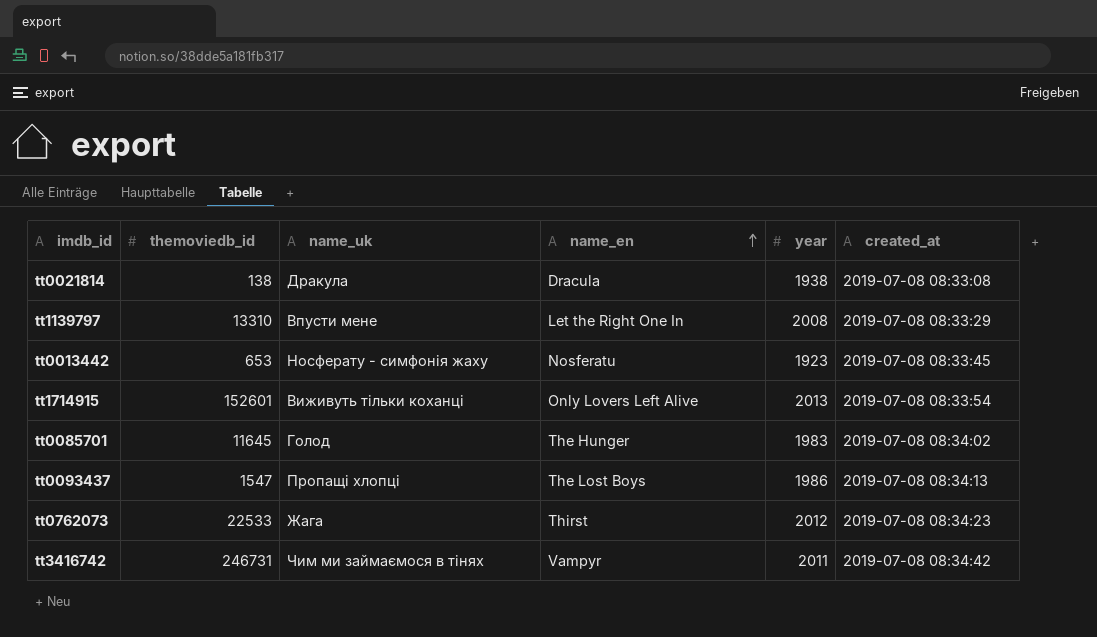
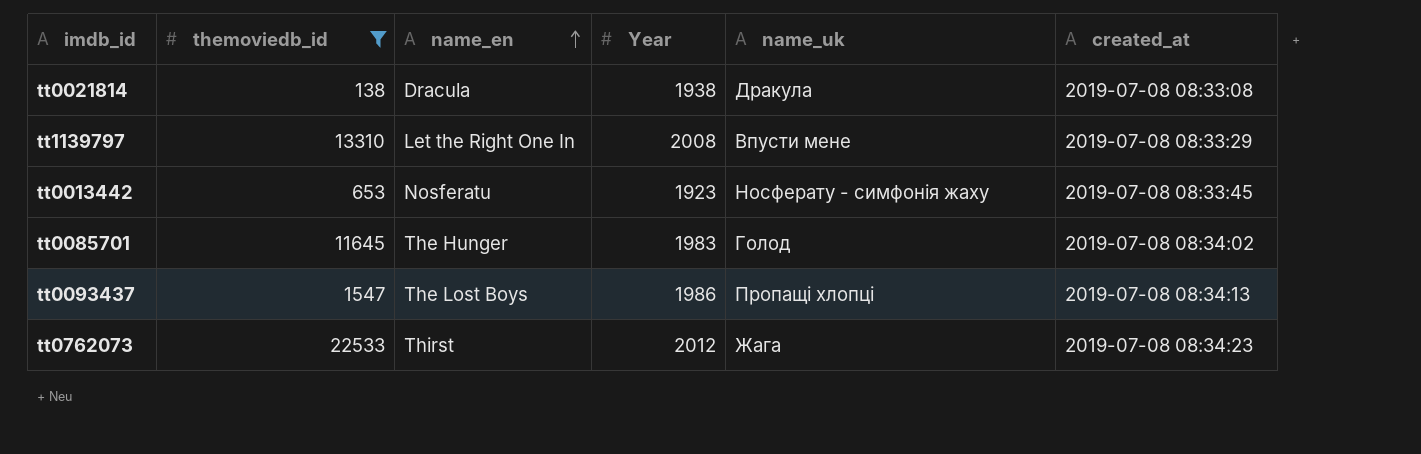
filter: none -> themoviedb_id <= 22533
column name: year -> Year
column name_uk | position: 3 -> 5

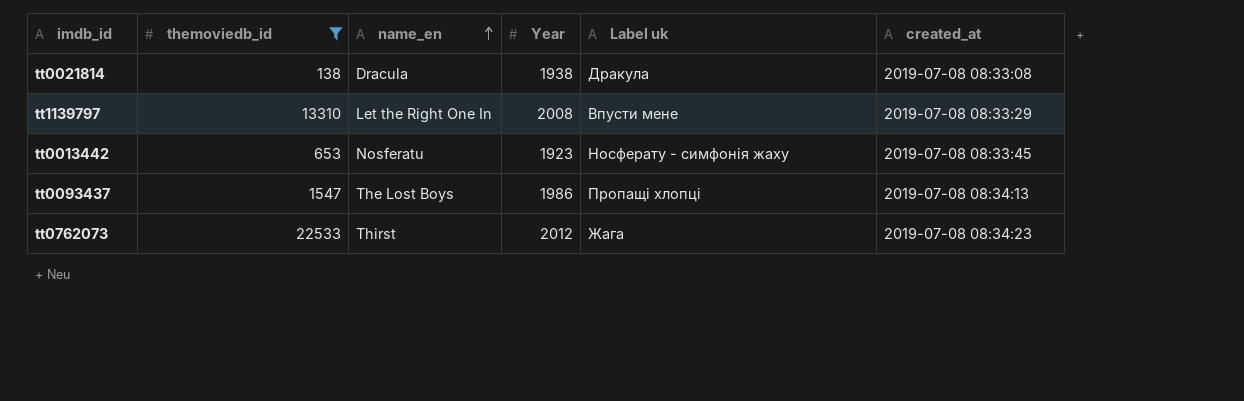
column name: name_uk -> Label uk
row tt0085701: 11645 | The Hunger | 1983 | Голод | 2019-07-08 08:34:02 -> none

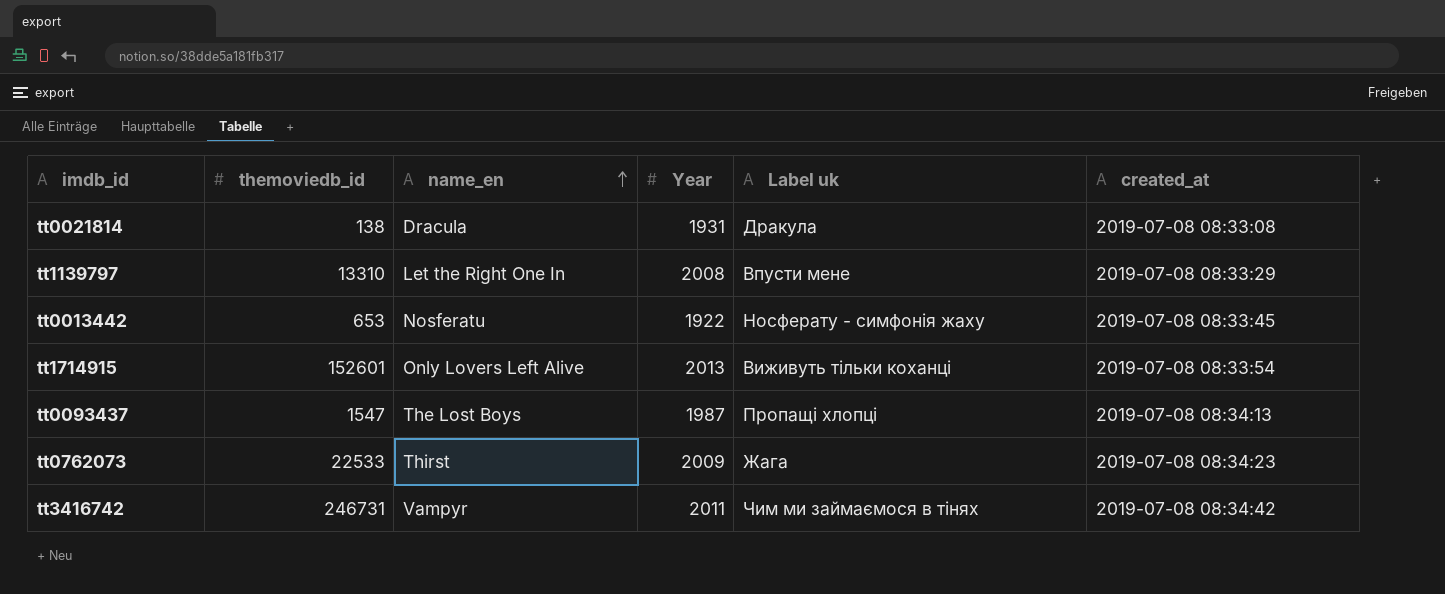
filter: themoviedb_id <= 22533 -> none
tt0021814 | Year: 1938 -> 1931
tt0013442 | Year: 1923 -> 1922
tt0093437 | Year: 1986 -> 1987
tt0762073 | Year: 2012 -> 2009

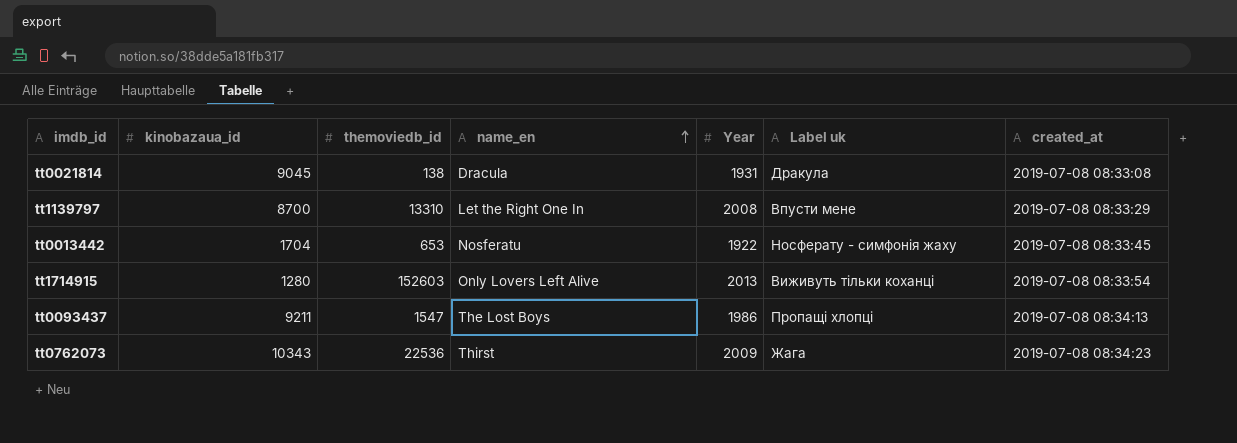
column kinobazaua_id | position: none -> 2
row tt3416742: 246731 | Vampyr | 2011 | Чим ми займаємося в тінях | 2019-07-08 08:34:42 -> none
tt1714915 | themoviedb_id: 152601 -> 152603
tt0093437 | Year: 1987 -> 1986
tt0762073 | themoviedb_id: 22533 -> 22536

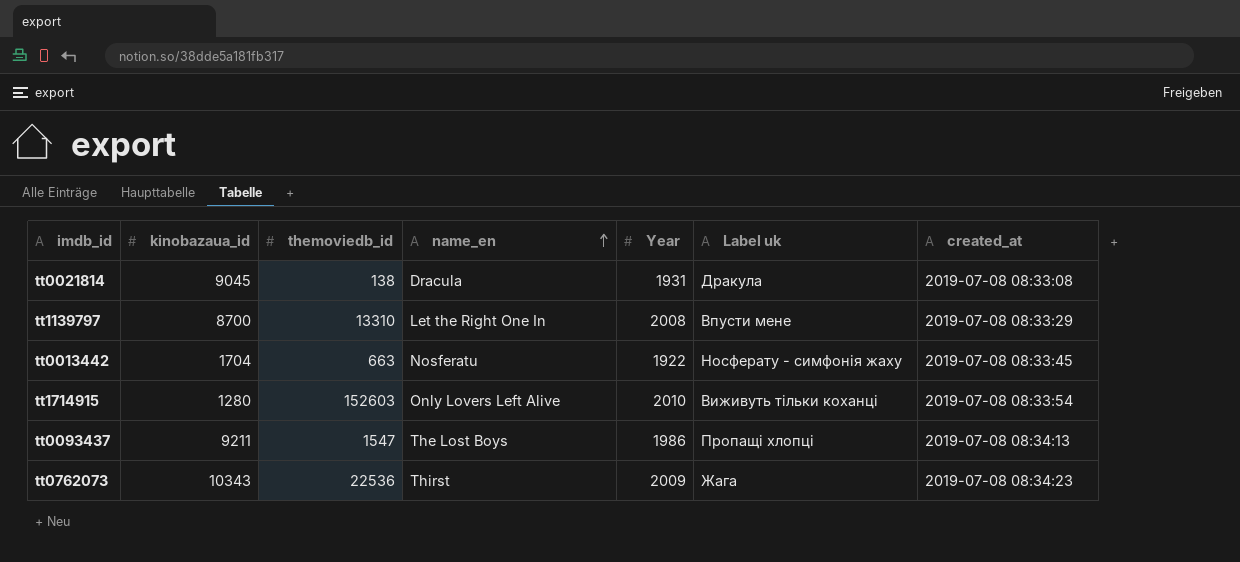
tt0013442 | themoviedb_id: 653 -> 663
tt1714915 | Year: 2013 -> 2010

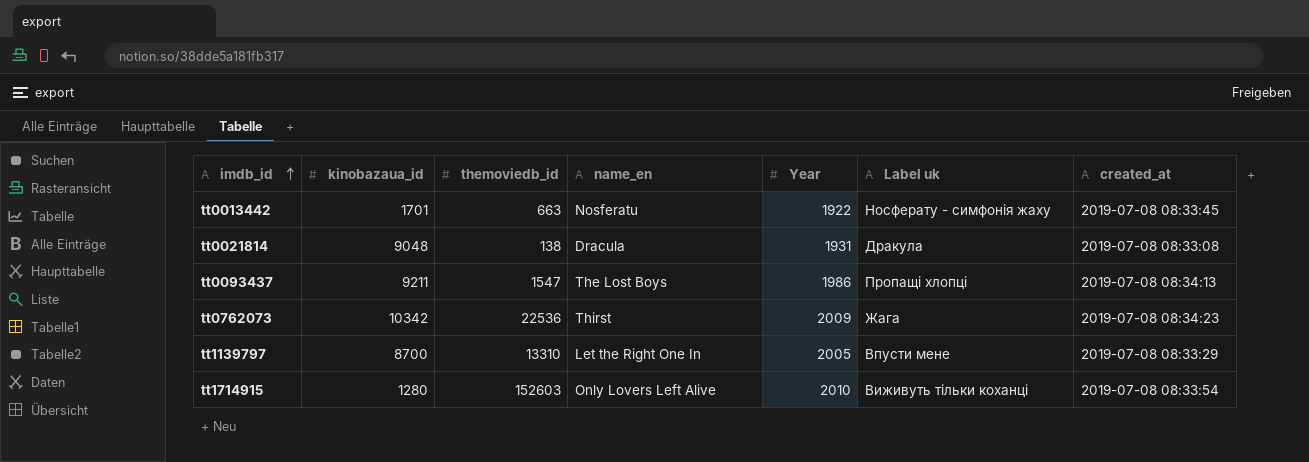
row order: name_en ascending -> imdb_id ascending
tt0013442 | kinobazaua_id: 1704 -> 1701
tt0021814 | kinobazaua_id: 9045 -> 9048
tt0762073 | kinobazaua_id: 10343 -> 10342
tt1139797 | Year: 2008 -> 2005

